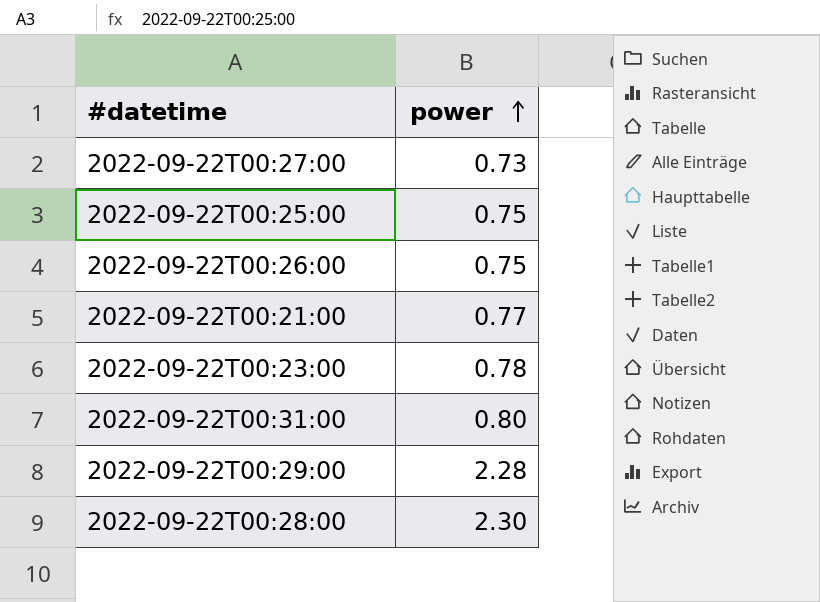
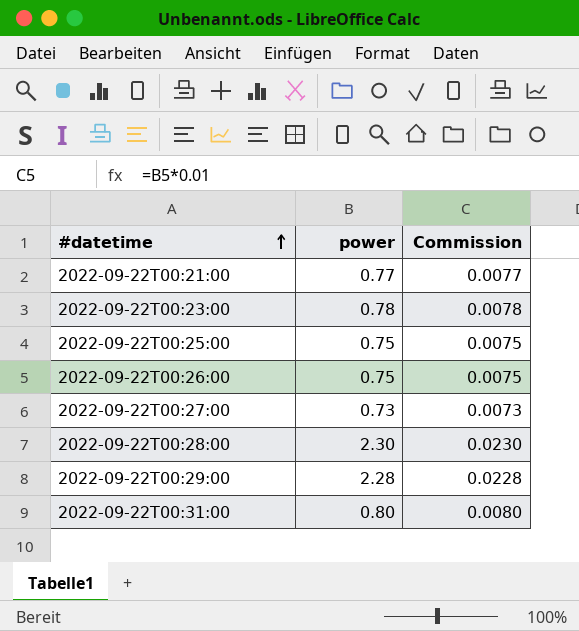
row order: power ascending -> #datetime ascending
column Commission | formula: none -> [power] * 0.01

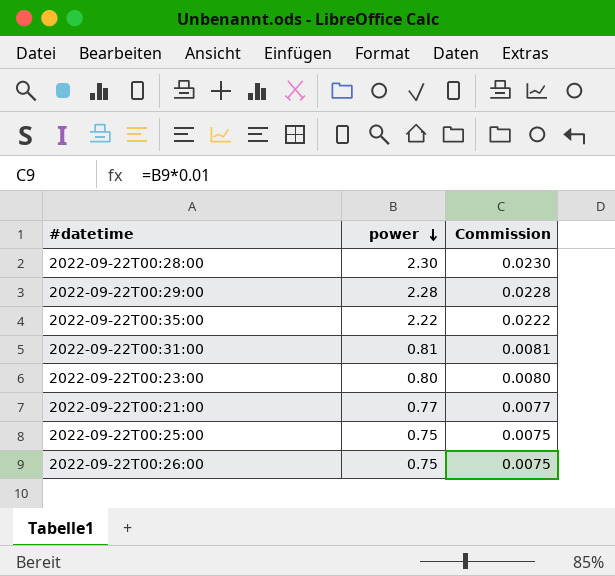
row order: #datetime ascending -> power descending
row 2022-09-22T00:27:00: 0.73 | 0.0073 -> none
row 2022-09-22T00:35:00: none -> 2.22 | 0.0222
2022-09-22T00:31:00 | power: 0.80 -> 0.81
2022-09-22T00:31:00 | Commission: 0.0080 -> 0.0081
2022-09-22T00:23:00 | power: 0.78 -> 0.80
2022-09-22T00:23:00 | Commission: 0.0078 -> 0.0080

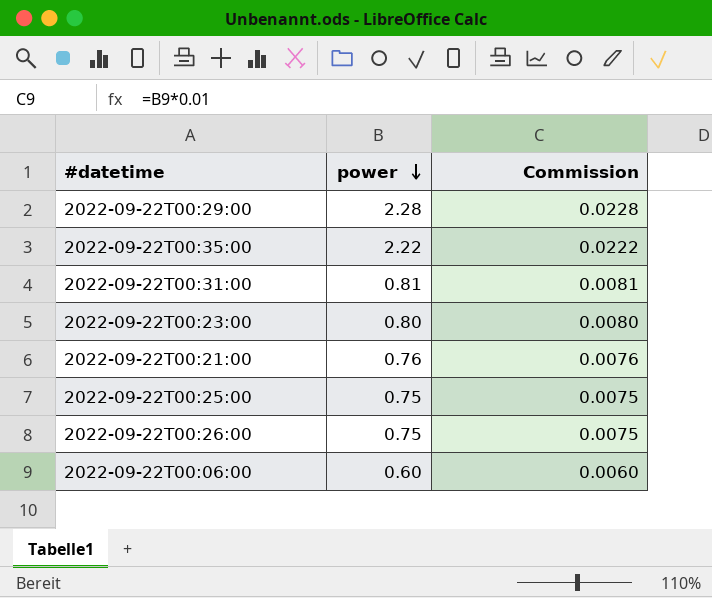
row 2022-09-22T00:28:00: 2.30 | 0.0230 -> none
2022-09-22T00:21:00 | power: 0.77 -> 0.76
2022-09-22T00:21:00 | Commission: 0.0077 -> 0.0076
row 2022-09-22T00:06:00: none -> 0.60 | 0.0060

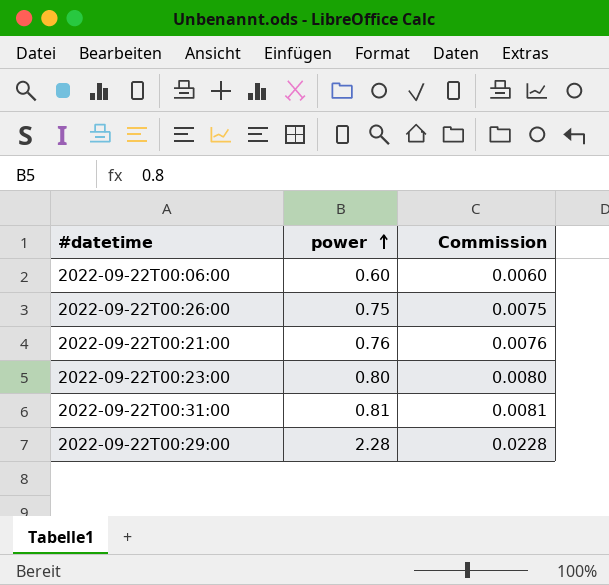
row order: power descending -> power ascending
row 2022-09-22T00:35:00: 2.22 | 0.0222 -> none
row 2022-09-22T00:25:00: 0.75 | 0.0075 -> none

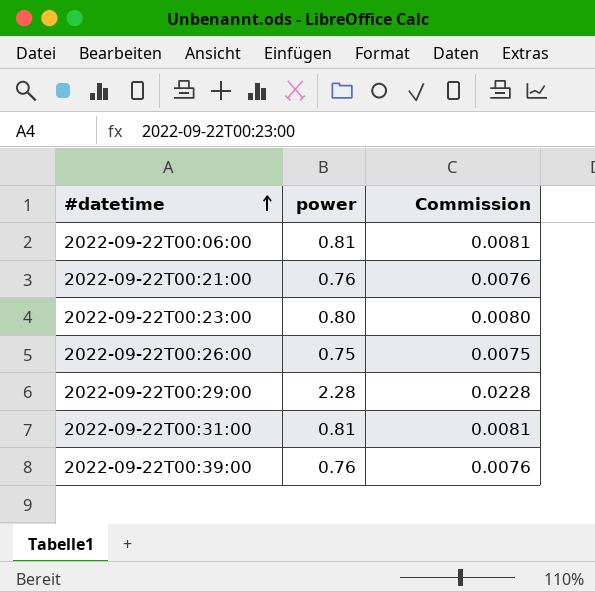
row order: power ascending -> #datetime ascending
2022-09-22T00:06:00 | power: 0.60 -> 0.81
2022-09-22T00:06:00 | Commission: 0.0060 -> 0.0081
row 2022-09-22T00:39:00: none -> 0.76 | 0.0076

